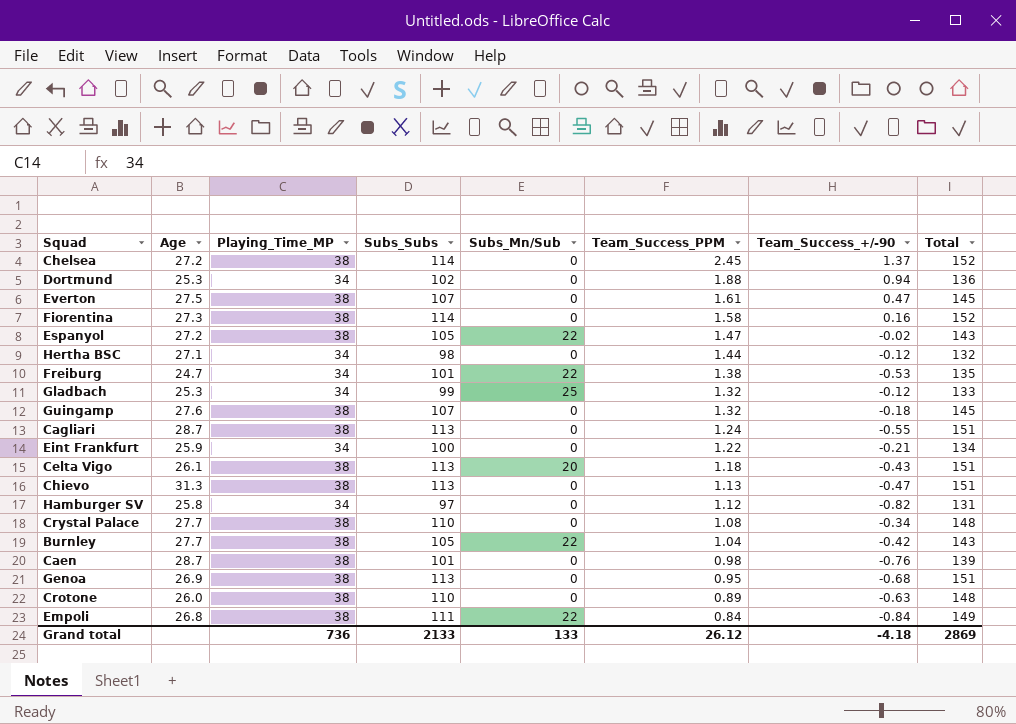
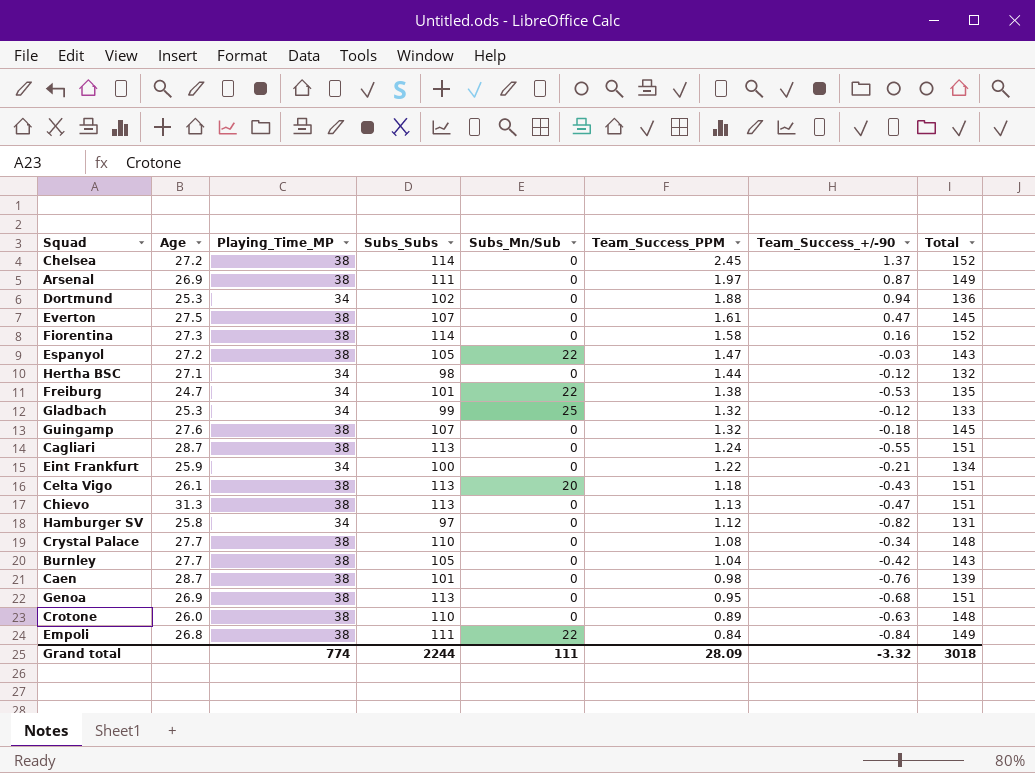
row Arsenal: none -> 26.9 | 38 | 111 | 0 | 1.97 | 0.87 | 149
Espanyol | Team_Success_+/-90: -0.02 -> -0.03
Burnley | Subs_Mn/Sub: 22 -> 0
Grand total | Playing_Time_MP: 736 -> 774
Grand total | Subs_Subs: 2133 -> 2244
Grand total | Subs_Mn/Sub: 133 -> 111
Grand total | Team_Success_PPM: 26.12 -> 28.09
Grand total | Team_Success_+/-90: -4.18 -> -3.32
Grand total | Total: 2869 -> 3018

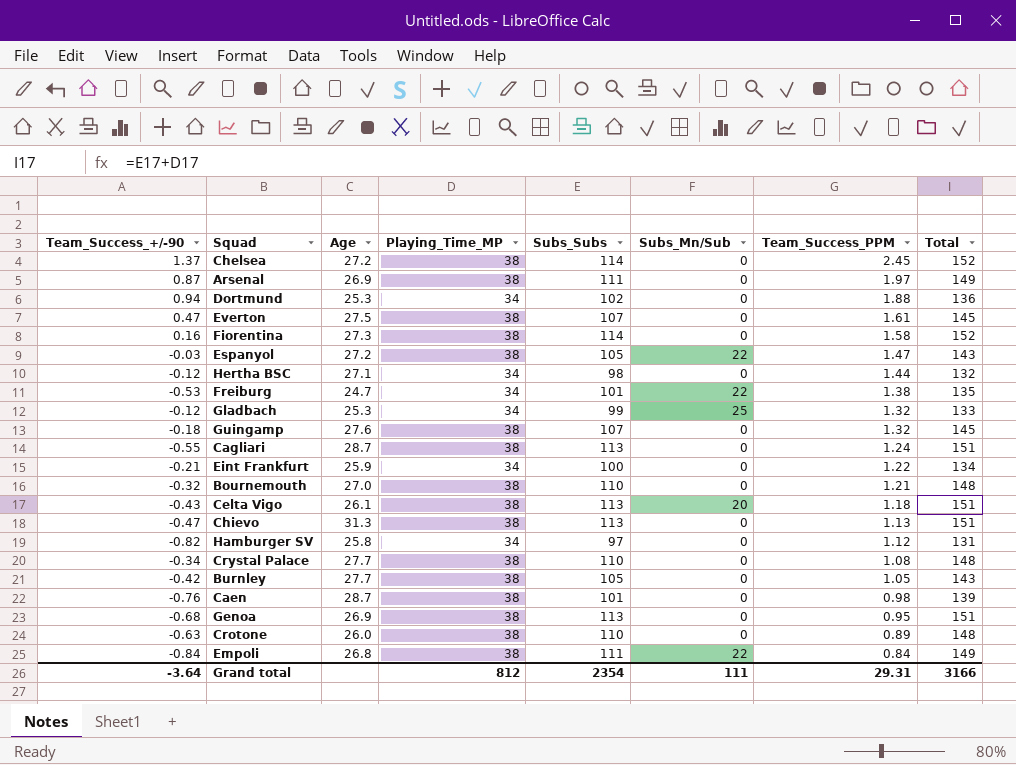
column Team_Success_+/-90 | position: 7 -> 1
row Bournemouth: none -> -0.32 | 27.0 | 38 | 110 | 0 | 1.21 | 148
Burnley | Team_Success_PPM: 1.04 -> 1.05
Grand total | Team_Success_+/-90: -3.32 -> -3.64
Grand total | Playing_Time_MP: 774 -> 812
Grand total | Subs_Subs: 2244 -> 2354
Grand total | Team_Success_PPM: 28.09 -> 29.31
Grand total | Total: 3018 -> 3166

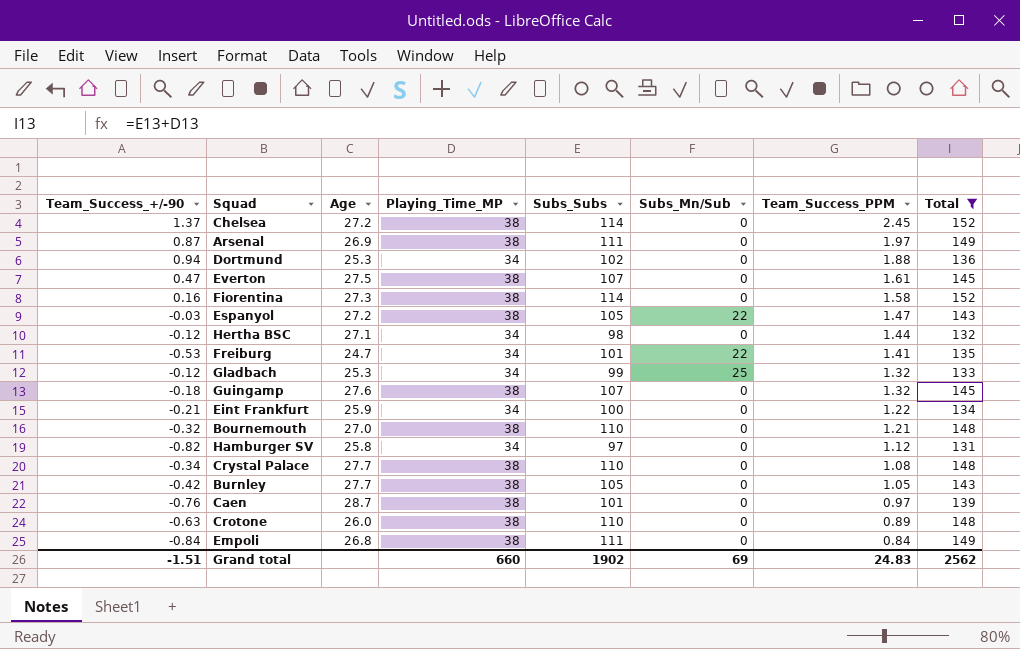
filter: none -> Total != 151
Freiburg | Team_Success_PPM: 1.38 -> 1.41
Caen | Team_Success_PPM: 0.98 -> 0.97
Empoli | Subs_Mn/Sub: 22 -> 0
Grand total | Team_Success_+/-90: -3.64 -> -1.51
Grand total | Playing_Time_MP: 812 -> 660
Grand total | Subs_Subs: 2354 -> 1902
Grand total | Subs_Mn/Sub: 111 -> 69
Grand total | Team_Success_PPM: 29.31 -> 24.83
Grand total | Total: 3166 -> 2562

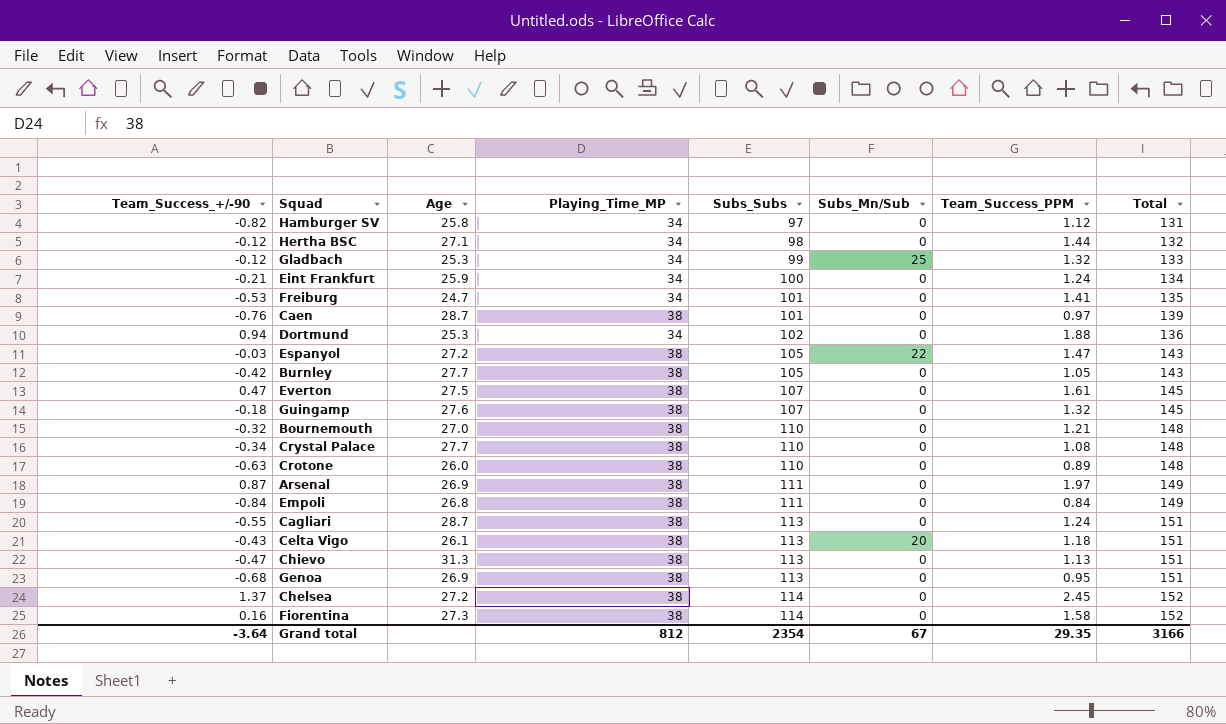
filter: Total != 151 -> none
row order: Team_Success_PPM descending -> Subs_Subs ascending
Eint Frankfurt | Team_Success_PPM: 1.22 -> 1.24
Freiburg | Subs_Mn/Sub: 22 -> 0
Grand total | Team_Success_+/-90: -1.51 -> -3.64
Grand total | Playing_Time_MP: 660 -> 812
Grand total | Subs_Subs: 1902 -> 2354
Grand total | Subs_Mn/Sub: 69 -> 67
Grand total | Team_Success_PPM: 24.83 -> 29.35
Grand total | Total: 2562 -> 3166

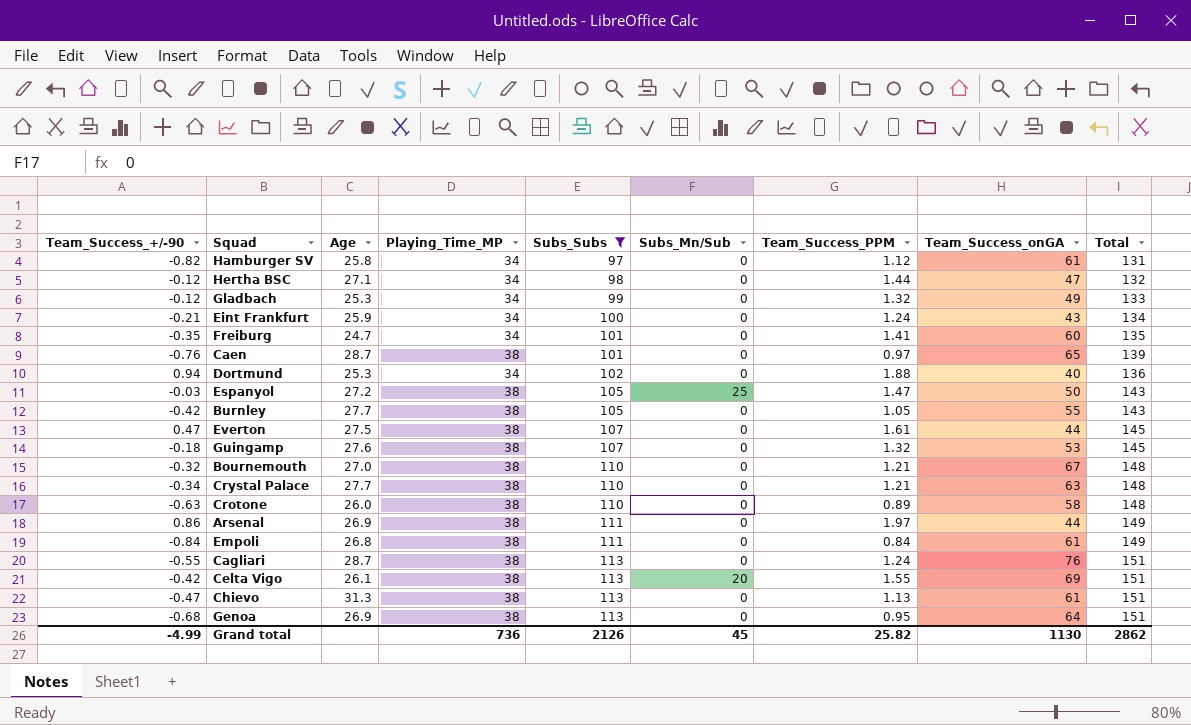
filter: none -> Subs_Subs != 114
column Team_Success_onGA | position: none -> 8
Gladbach | Subs_Mn/Sub: 25 -> 0
Freiburg | Team_Success_+/-90: -0.53 -> -0.35
Espanyol | Subs_Mn/Sub: 22 -> 25
Crystal Palace | Team_Success_PPM: 1.08 -> 1.21
Arsenal | Team_Success_+/-90: 0.87 -> 0.86
Celta Vigo | Team_Success_+/-90: -0.43 -> -0.42
Celta Vigo | Team_Success_PPM: 1.18 -> 1.55
Grand total | Team_Success_+/-90: -3.64 -> -4.99
Grand total | Playing_Time_MP: 812 -> 736
Grand total | Subs_Subs: 2354 -> 2126
Grand total | Subs_Mn/Sub: 67 -> 45
Grand total | Team_Success_PPM: 29.35 -> 25.82
Grand total | Total: 3166 -> 2862

